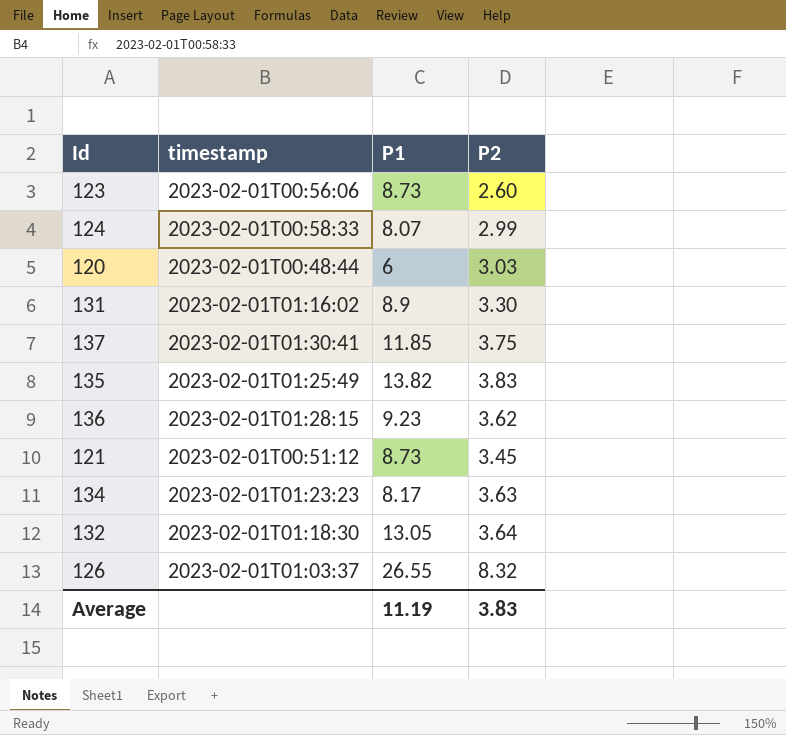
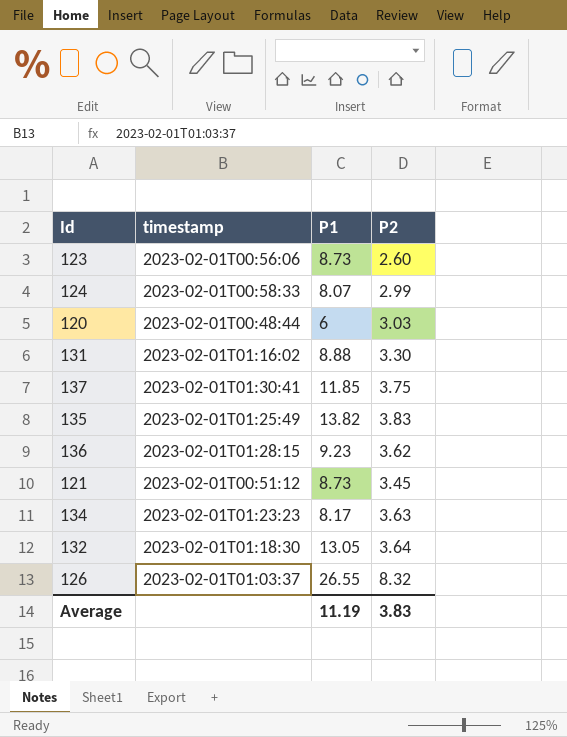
131 | P1: 8.9 -> 8.88

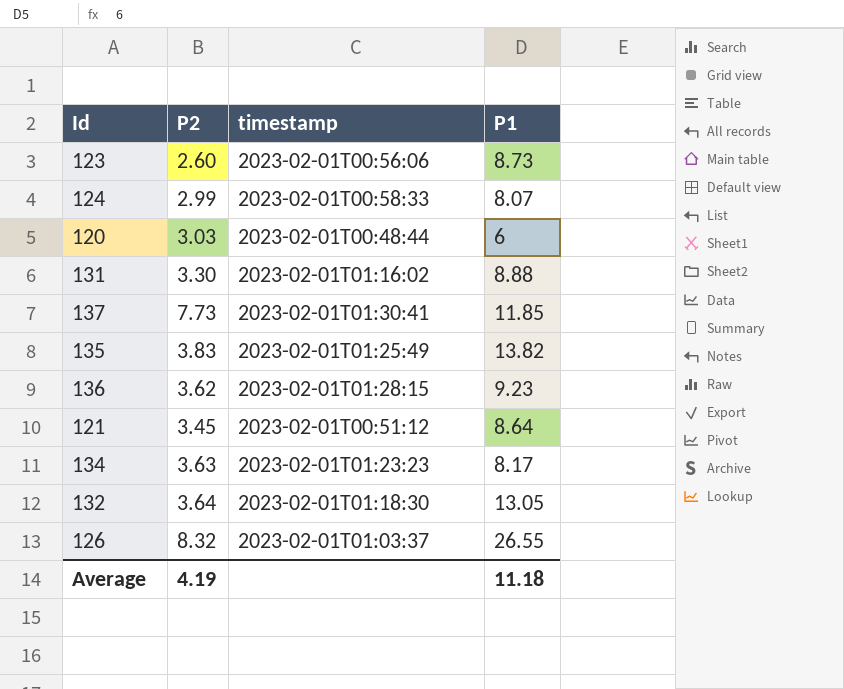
column P2 | position: 4 -> 2
137 | P2: 3.75 -> 7.73
121 | P1: 8.73 -> 8.64
Average | P2: 3.83 -> 4.19
Average | P1: 11.19 -> 11.18

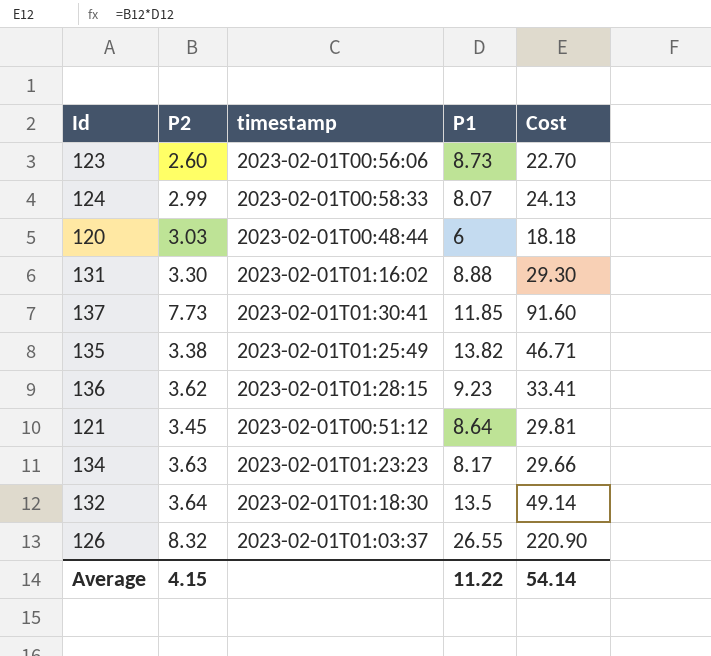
column Cost | formula: none -> [P2] * [P1]
135 | P2: 3.83 -> 3.38
132 | P1: 13.05 -> 13.5
Average | P2: 4.19 -> 4.15
Average | P1: 11.18 -> 11.22

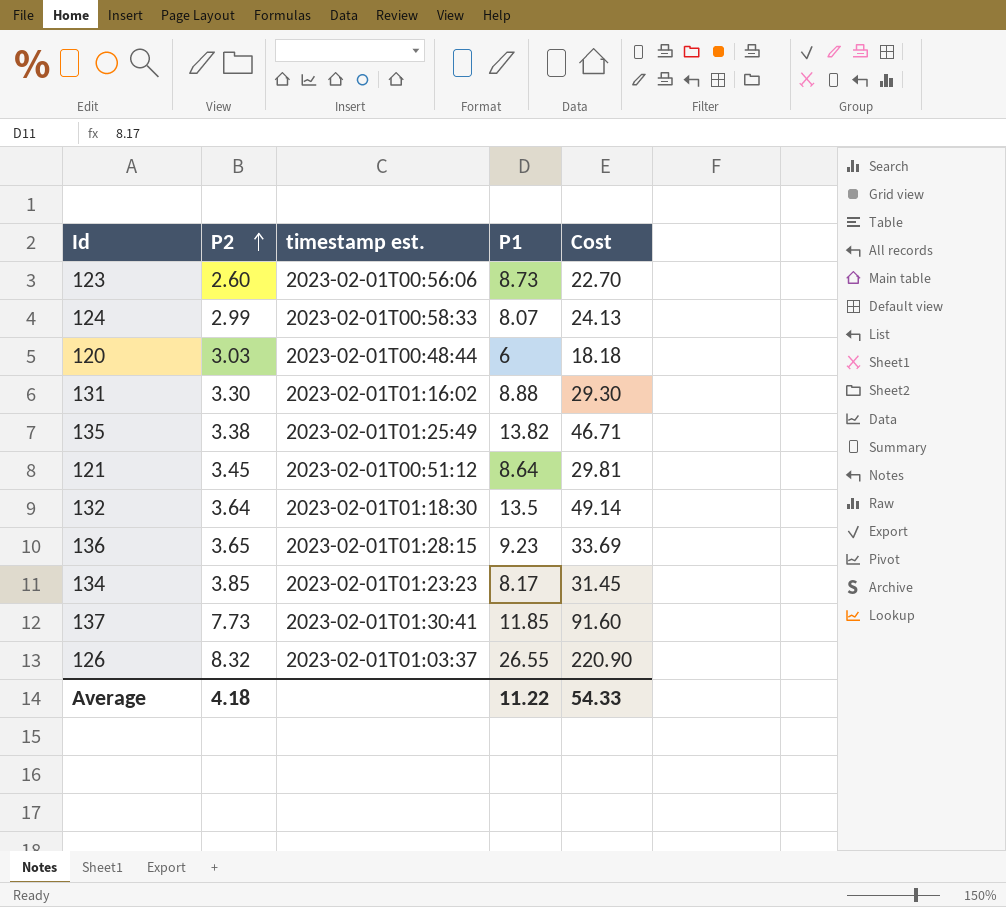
row order: none -> P2 ascending
column name: timestamp -> timestamp est.
136 | P2: 3.62 -> 3.65
136 | Cost: 33.41 -> 33.69
134 | P2: 3.63 -> 3.85
134 | Cost: 29.66 -> 31.45
Average | P2: 4.15 -> 4.18
Average | Cost: 54.14 -> 54.33

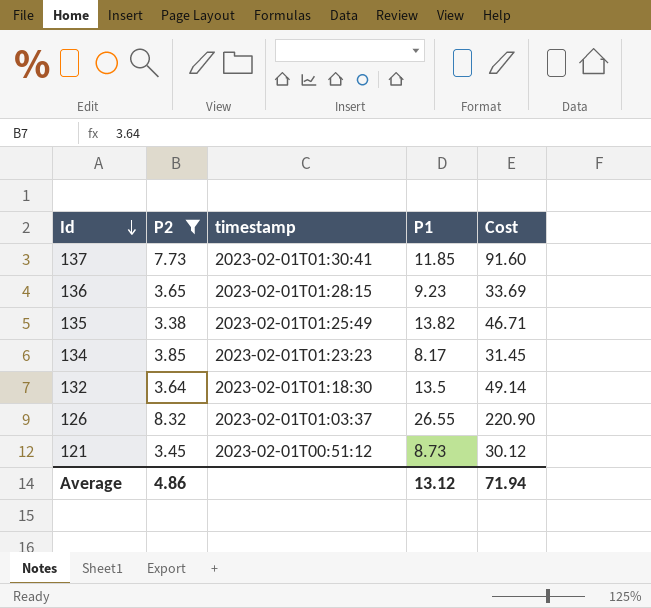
filter: none -> P2 >= 3.38
row order: P2 ascending -> Id descending
column name: timestamp est. -> timestamp
121 | P1: 8.64 -> 8.73
121 | Cost: 29.81 -> 30.12
Average | P2: 4.18 -> 4.86
Average | P1: 11.22 -> 13.12
Average | Cost: 54.33 -> 71.94

